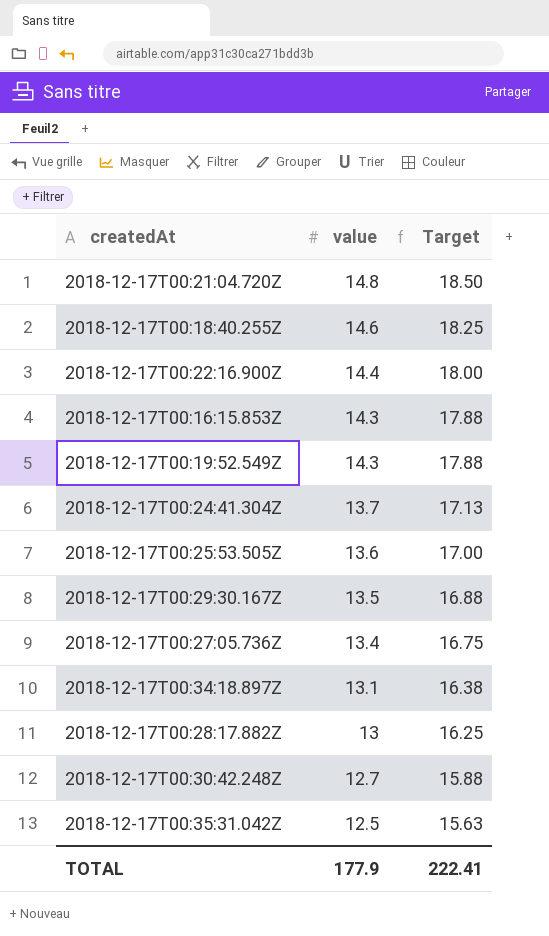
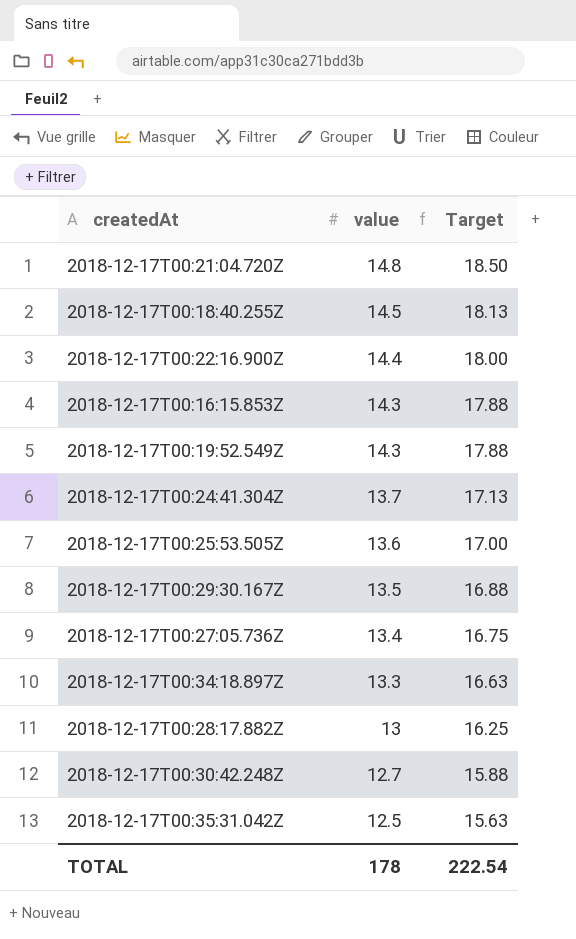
2018-12-17T00:18:40.255Z | value: 14.6 -> 14.5
2018-12-17T00:18:40.255Z | Target: 18.25 -> 18.13
2018-12-17T00:34:18.897Z | value: 13.1 -> 13.3
2018-12-17T00:34:18.897Z | Target: 16.38 -> 16.63
TOTAL | value: 177.9 -> 178
TOTAL | Target: 222.41 -> 222.54

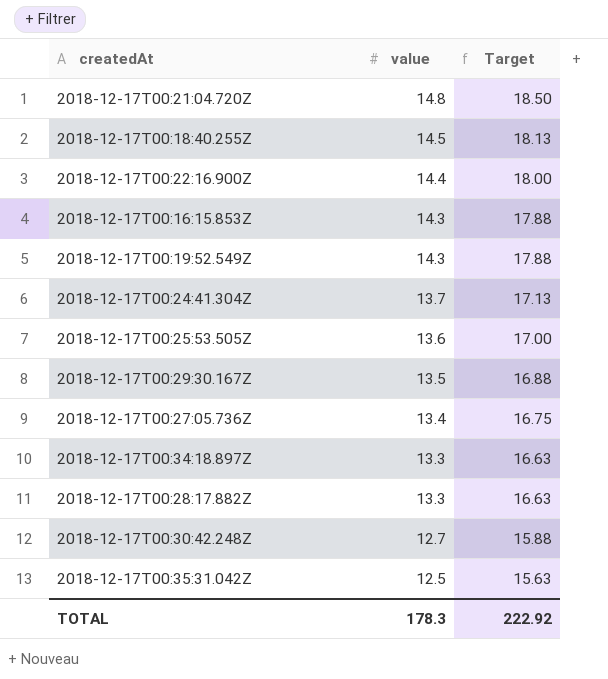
2018-12-17T00:28:17.882Z | value: 13 -> 13.3
2018-12-17T00:28:17.882Z | Target: 16.25 -> 16.63
TOTAL | value: 178 -> 178.3
TOTAL | Target: 222.54 -> 222.92

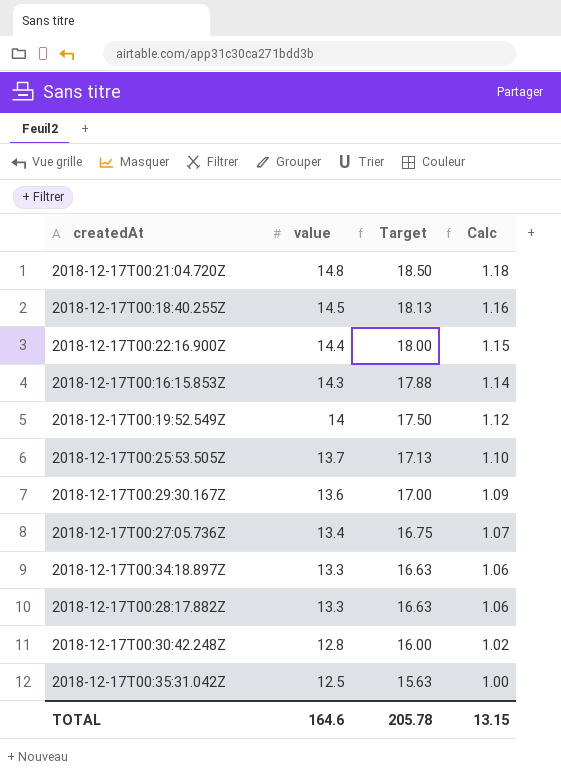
column Calc | formula: none -> [value] * 0.08
row 2018-12-17T00:24:41.304Z: 13.7 | 17.13 -> none
2018-12-17T00:19:52.549Z | value: 14.3 -> 14
2018-12-17T00:19:52.549Z | Target: 17.88 -> 17.50
2018-12-17T00:25:53.505Z | value: 13.6 -> 13.7
2018-12-17T00:25:53.505Z | Target: 17.00 -> 17.13
2018-12-17T00:29:30.167Z | value: 13.5 -> 13.6
2018-12-17T00:29:30.167Z | Target: 16.88 -> 17.00
2018-12-17T00:30:42.248Z | value: 12.7 -> 12.8
2018-12-17T00:30:42.248Z | Target: 15.88 -> 16.00
TOTAL | value: 178.3 -> 164.6
TOTAL | Target: 222.92 -> 205.78

